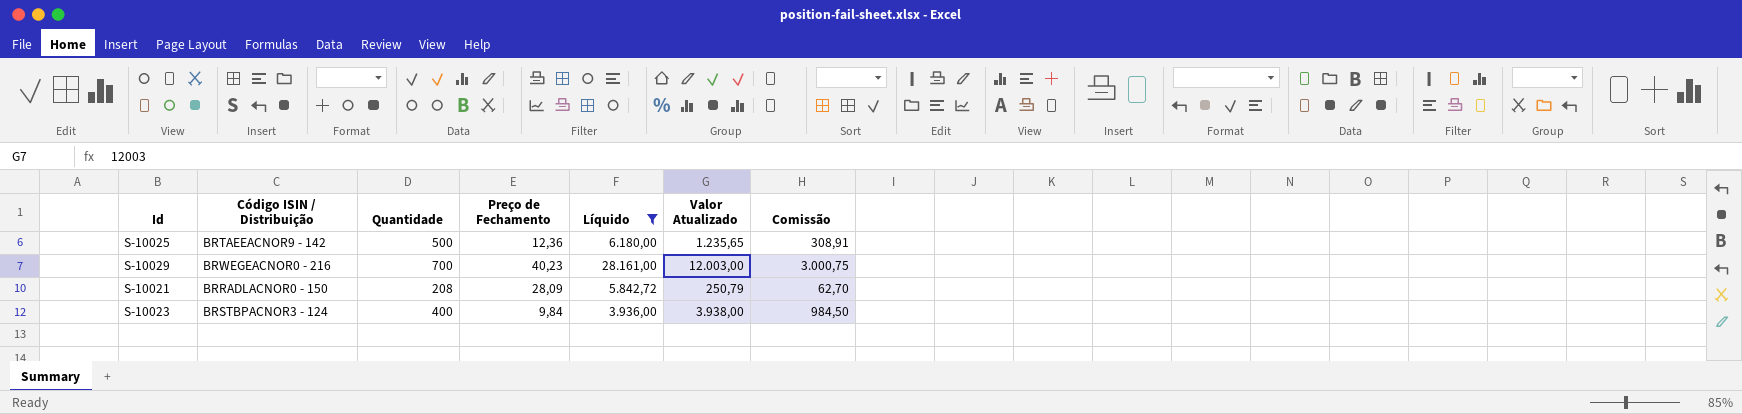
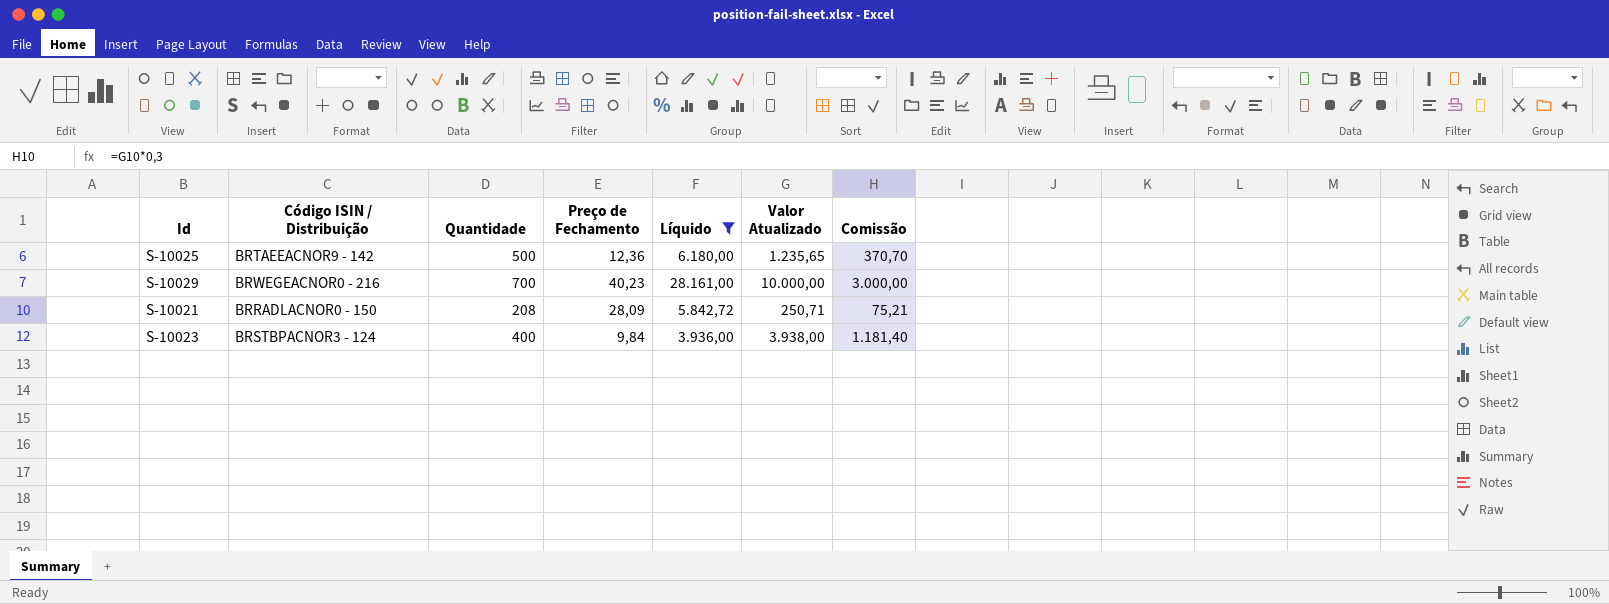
column Comissão | formula: [Valor Atualizado] * 0,25 -> [Valor Atualizado] * 0,3
S-10029 | Valor Atualizado: 12.003,00 -> 10.000,00
S-10021 | Valor Atualizado: 250,79 -> 250,71

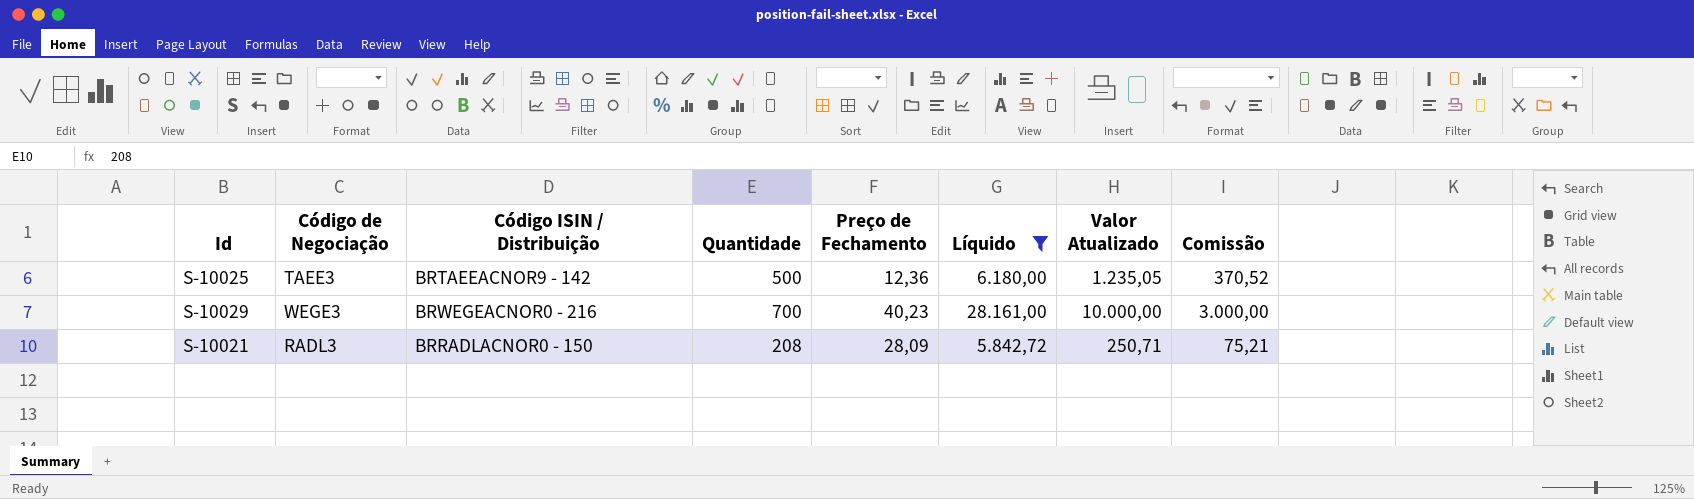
column Código de Negociação | position: none -> 2
row S-10023: BRSTBPACNOR3 - 124 | 400 | 9,84 | 3.936,00 | 3.938,00 | 1.181,40 -> none
S-10025 | Valor Atualizado: 1.235,65 -> 1.235,05
S-10025 | Comissão: 370,70 -> 370,52

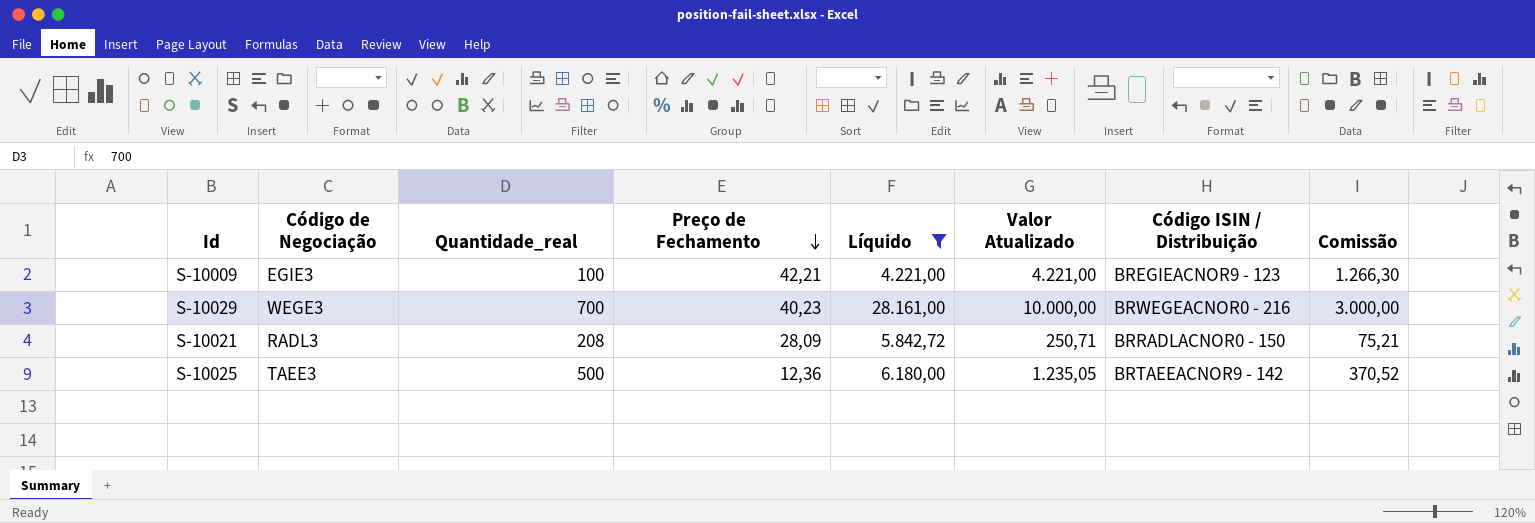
row order: none -> Preço de Fechamento descending
column name: Quantidade -> Quantidade_real
column Código ISIN / Distribuição | position: 3 -> 7
row S-10009: none -> EGIE3 | 100 | 42,21 | 4.221,00 | 4.221,00 | BREGIEACNOR9 - 123 | 1.266,30

